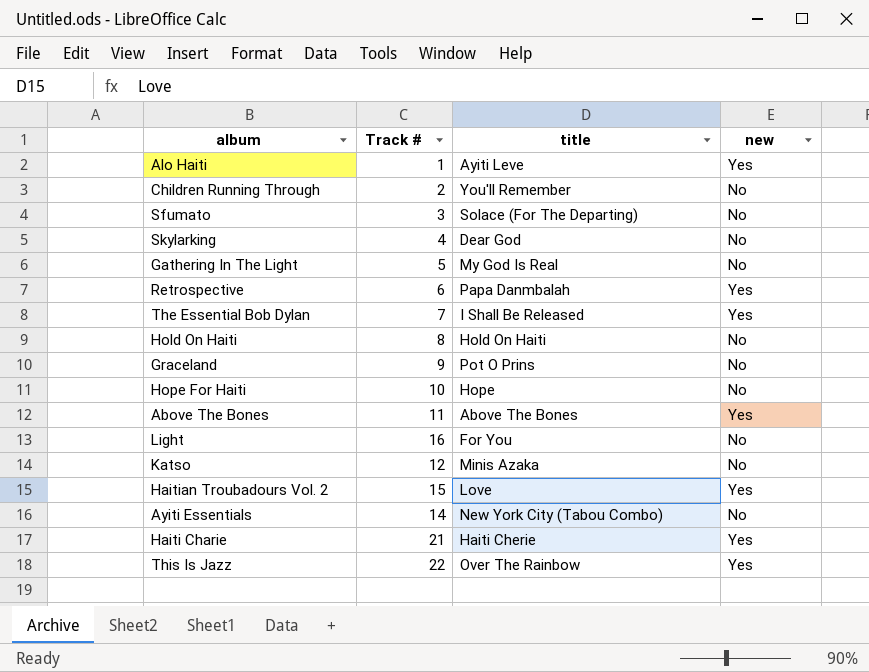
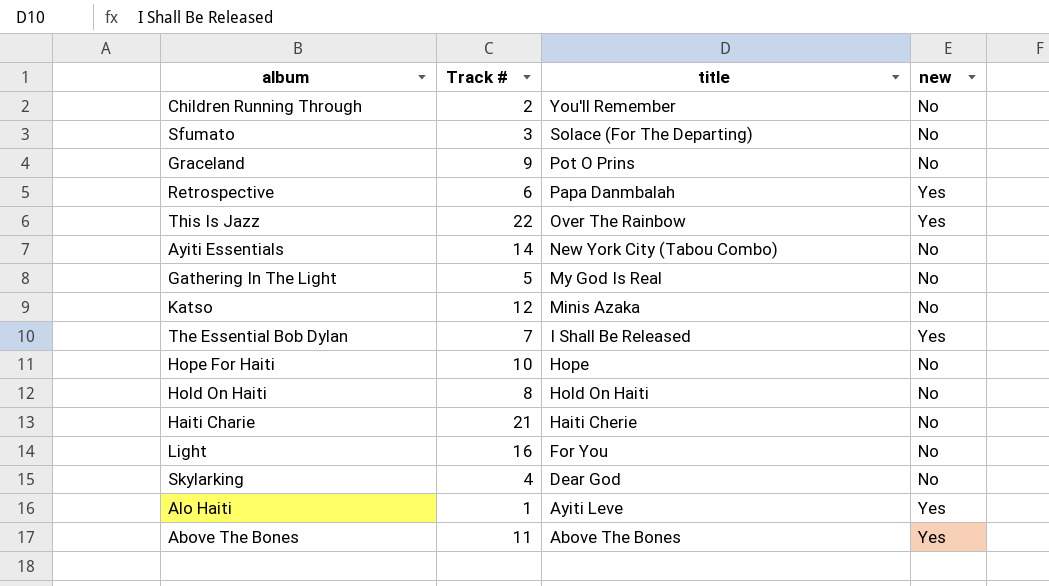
row order: none -> title descending
row Haitian Troubadours Vol. 2: 15 | Love | Yes -> none
Haiti Charie | new: Yes -> No

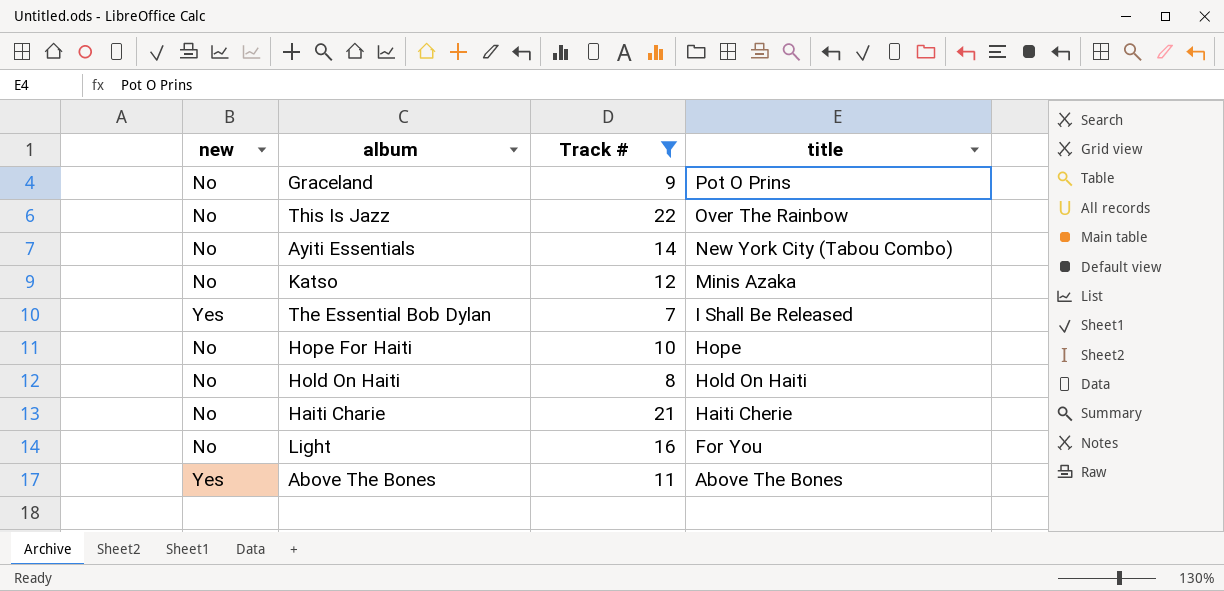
filter: none -> Track # >= 7
column new | position: 4 -> 1
This Is Jazz | new: Yes -> No

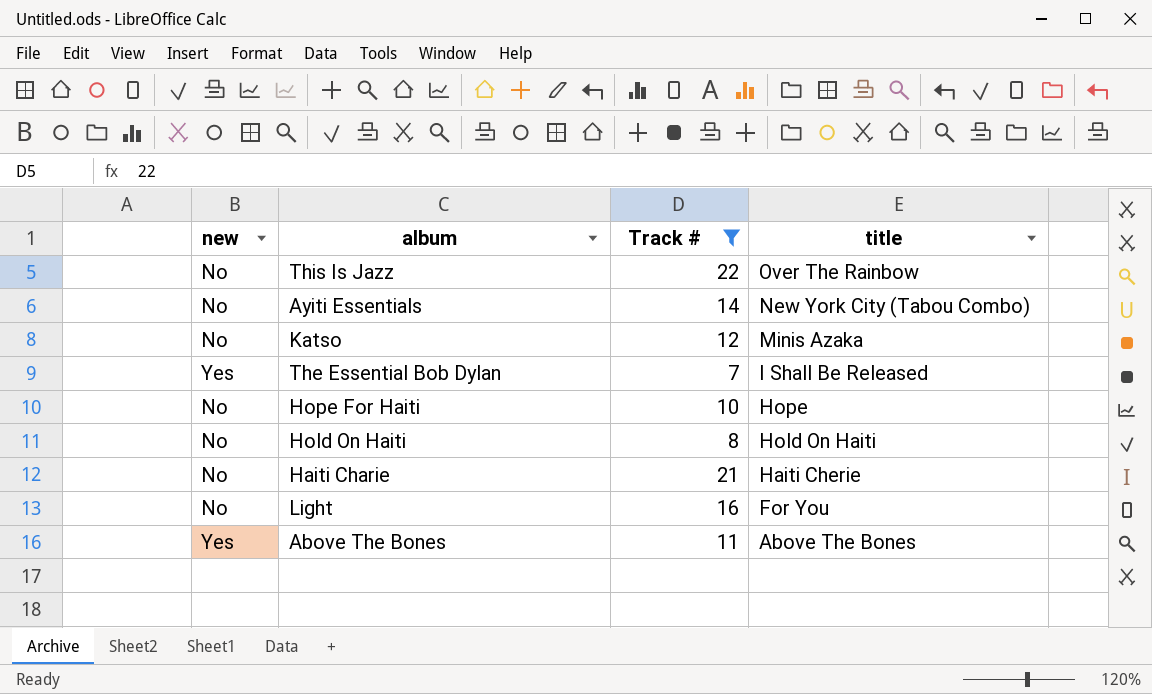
row Graceland: No | 9 | Pot O Prins -> none

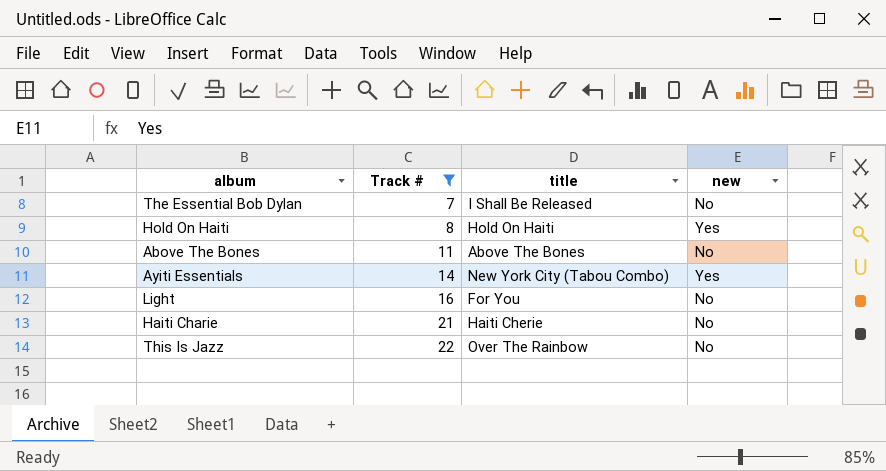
row order: title descending -> Track # ascending
column new | position: 1 -> 4
row Katso: No | 12 | Minis Azaka -> none
row Hope For Haiti: No | 10 | Hope -> none
The Essential Bob Dylan | new: Yes -> No
Hold On Haiti | new: No -> Yes
Above The Bones | new: Yes -> No
Ayiti Essentials | new: No -> Yes

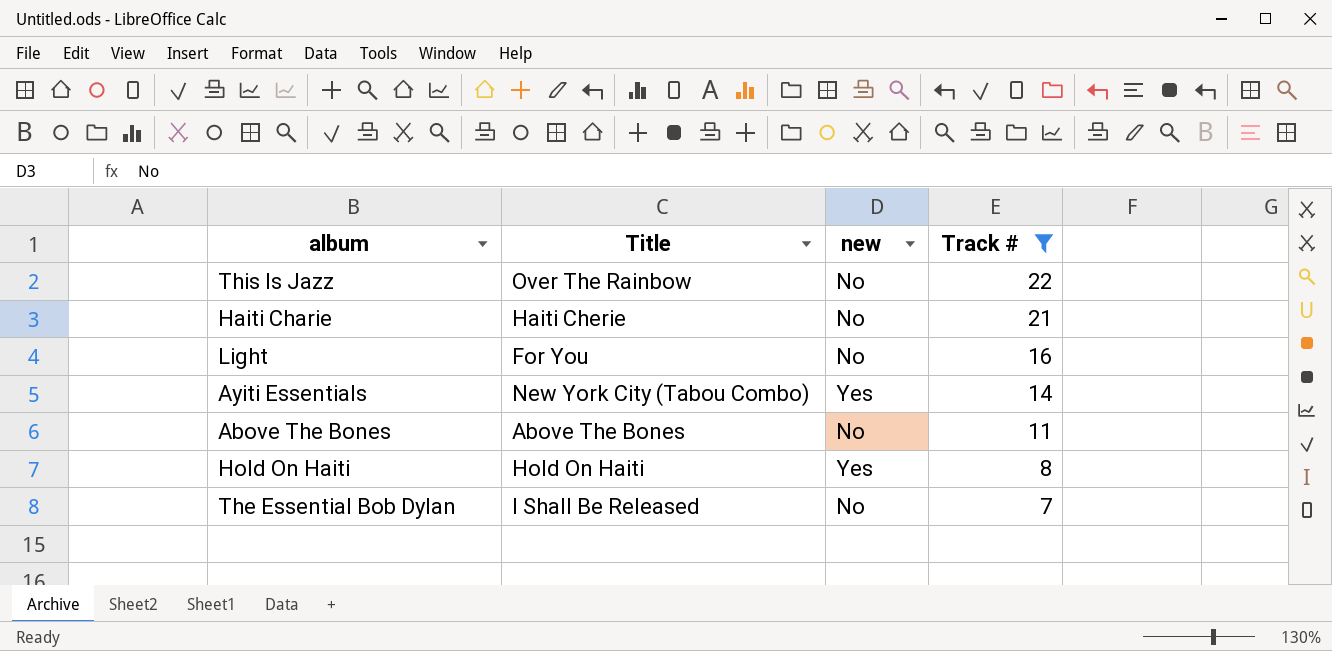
row order: Track # ascending -> Track # descending
column name: title -> Title
column Track # | position: 2 -> 4

